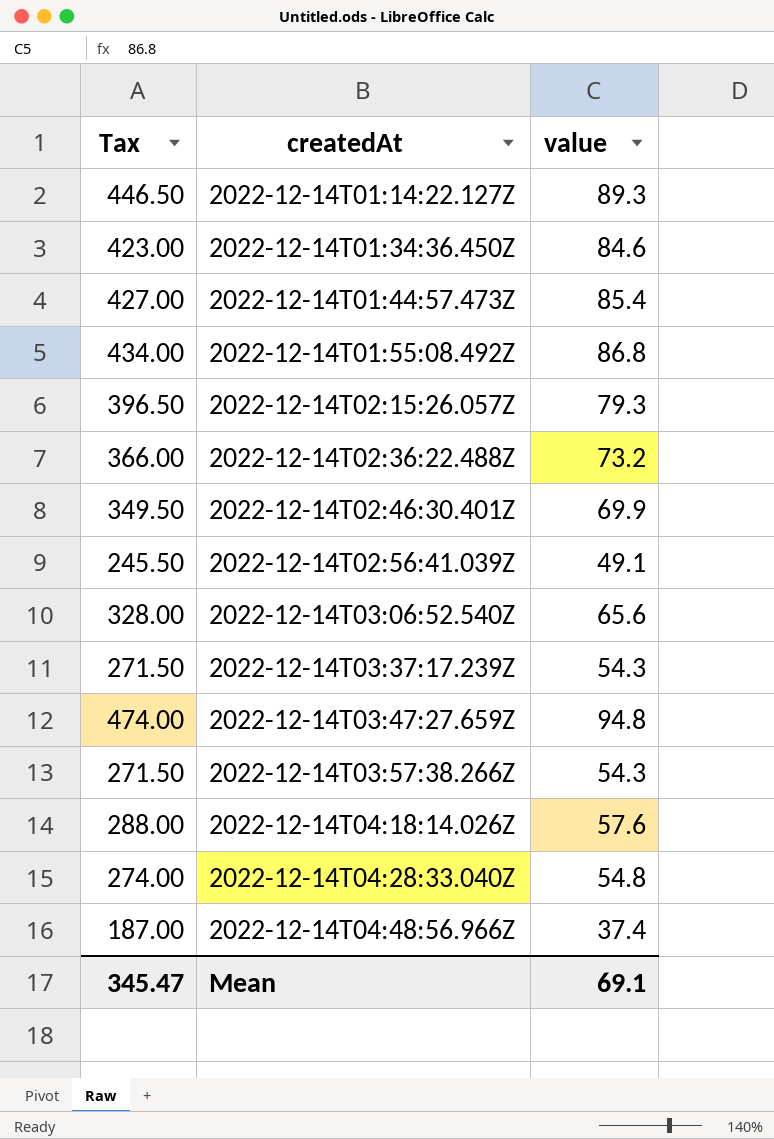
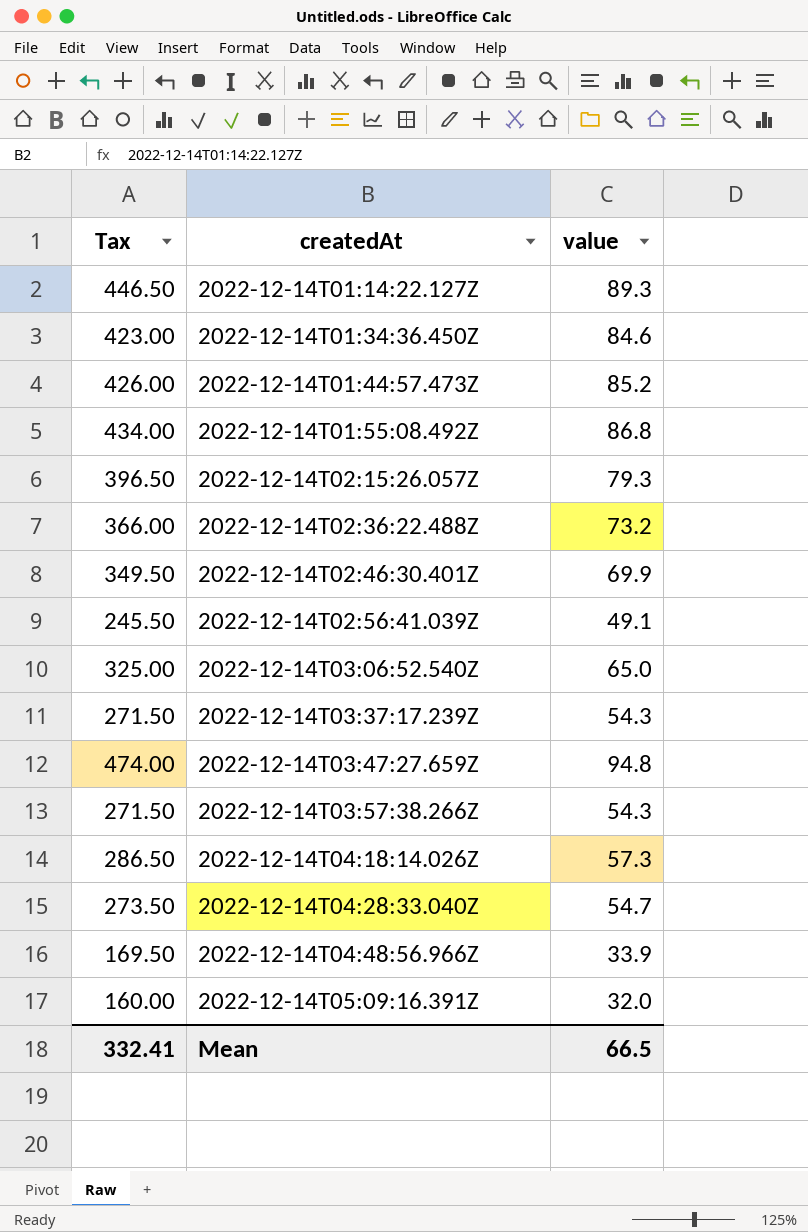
2022-12-14T01:44:57.473Z | Tax: 427.00 -> 426.00
2022-12-14T01:44:57.473Z | value: 85.4 -> 85.2
2022-12-14T03:06:52.540Z | Tax: 328.00 -> 325.00
2022-12-14T03:06:52.540Z | value: 65.6 -> 65.0
2022-12-14T04:18:14.026Z | Tax: 288.00 -> 286.50
2022-12-14T04:18:14.026Z | value: 57.6 -> 57.3
2022-12-14T04:28:33.040Z | Tax: 274.00 -> 273.50
2022-12-14T04:28:33.040Z | value: 54.8 -> 54.7
2022-12-14T04:48:56.966Z | Tax: 187.00 -> 169.50
2022-12-14T04:48:56.966Z | value: 37.4 -> 33.9
row 2022-12-14T05:09:16.391Z: none -> 160.00 | 32.0
Mean | Tax: 345.47 -> 332.41
Mean | value: 69.1 -> 66.5

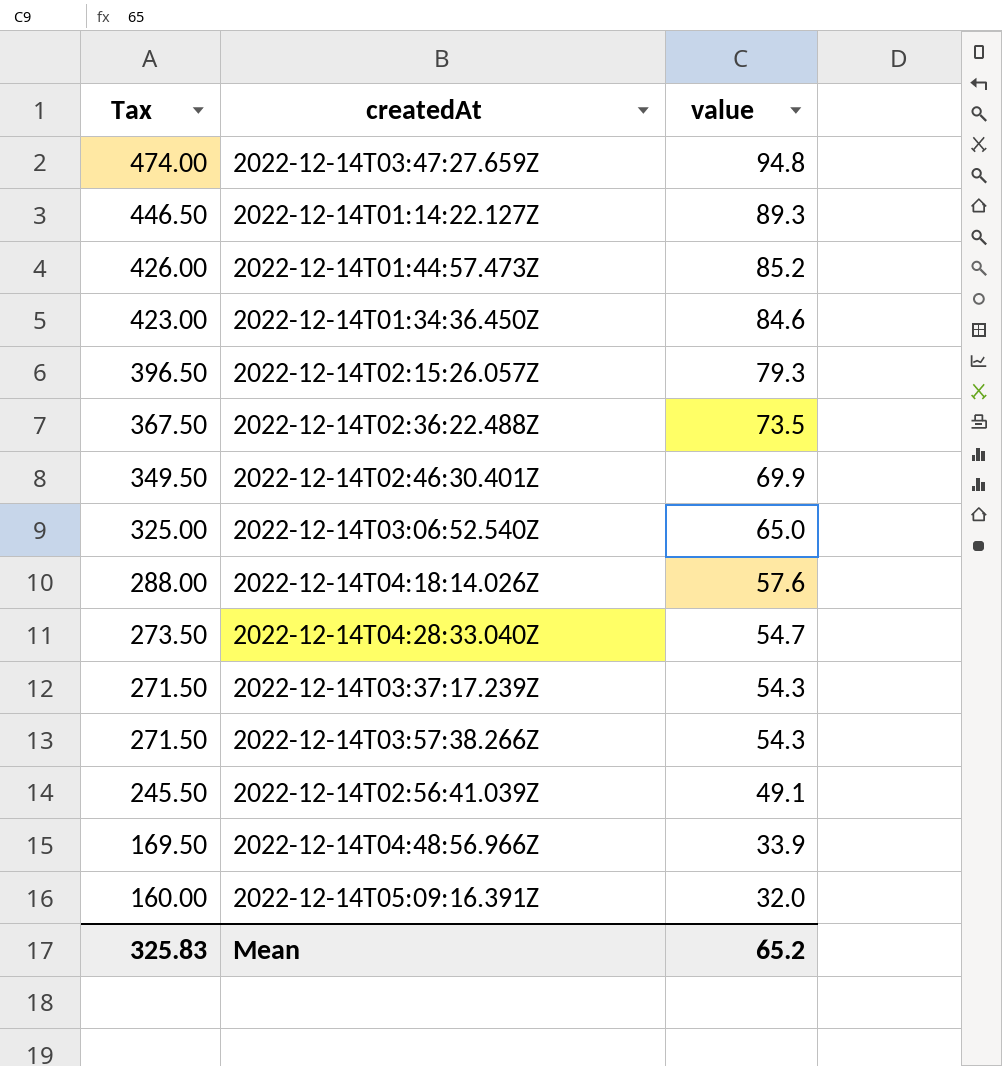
row order: createdAt ascending -> Tax descending
row 2022-12-14T01:55:08.492Z: 434.00 | 86.8 -> none
2022-12-14T02:36:22.488Z | Tax: 366.00 -> 367.50
2022-12-14T02:36:22.488Z | value: 73.2 -> 73.5
2022-12-14T04:18:14.026Z | Tax: 286.50 -> 288.00
2022-12-14T04:18:14.026Z | value: 57.3 -> 57.6
Mean | Tax: 332.41 -> 325.83
Mean | value: 66.5 -> 65.2

